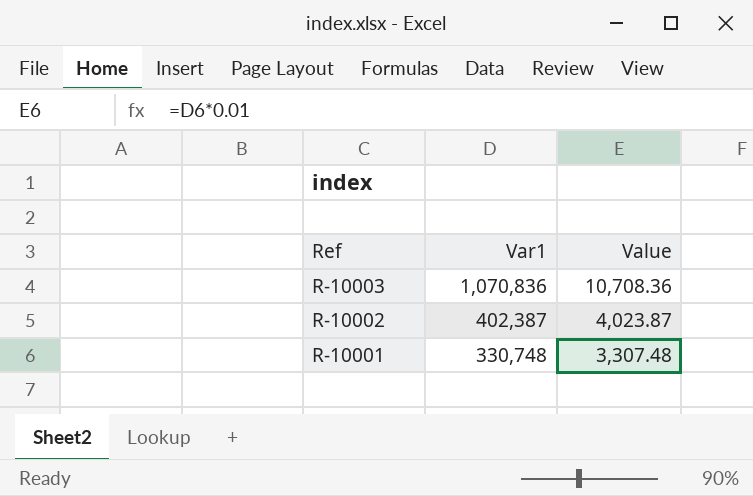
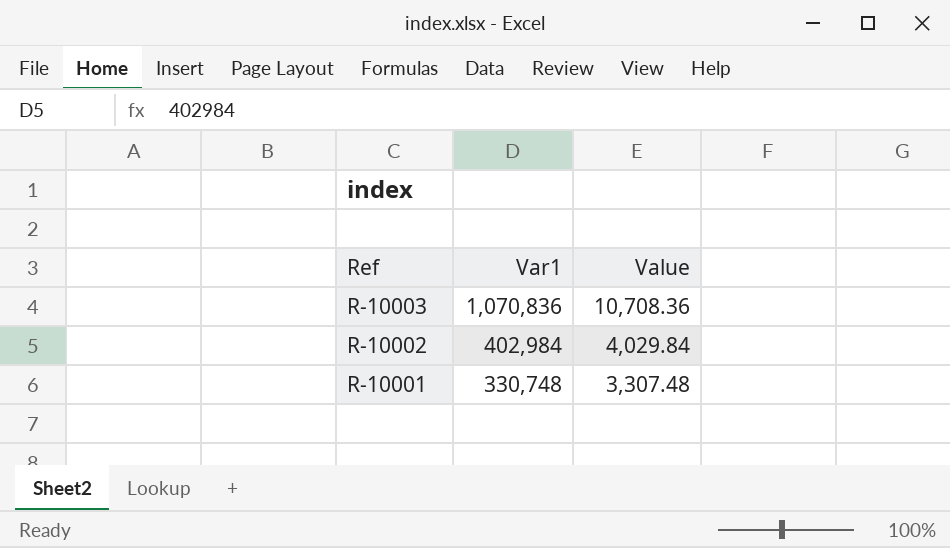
R-10002 | Var1: 402,387 -> 402,984
R-10002 | Value: 4,023.87 -> 4,029.84

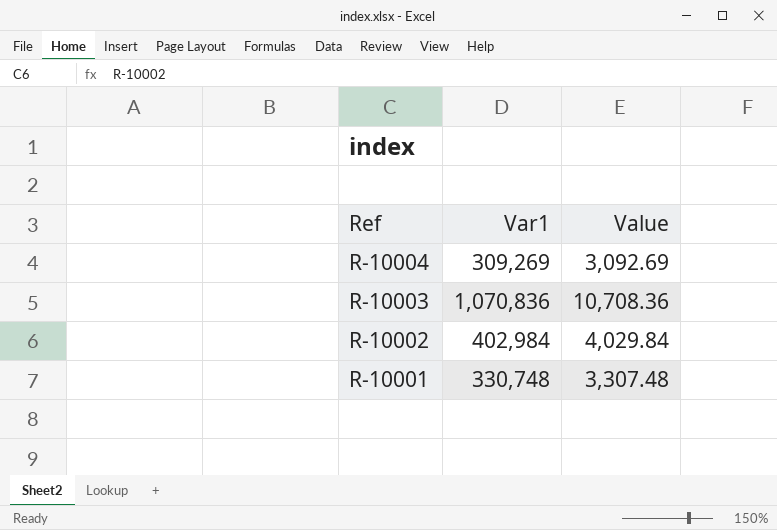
row R-10004: none -> 309,269 | 3,092.69

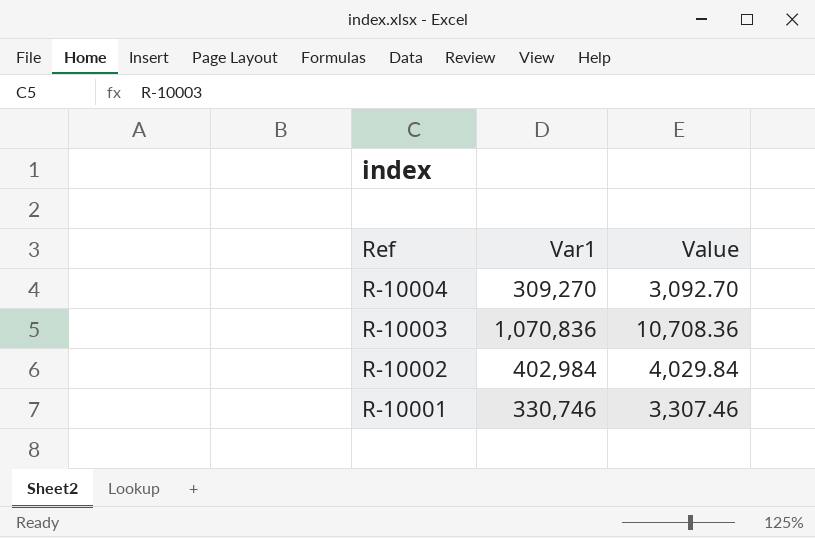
R-10004 | Var1: 309,269 -> 309,270
R-10004 | Value: 3,092.69 -> 3,092.70
R-10001 | Var1: 330,748 -> 330,746
R-10001 | Value: 3,307.48 -> 3,307.46

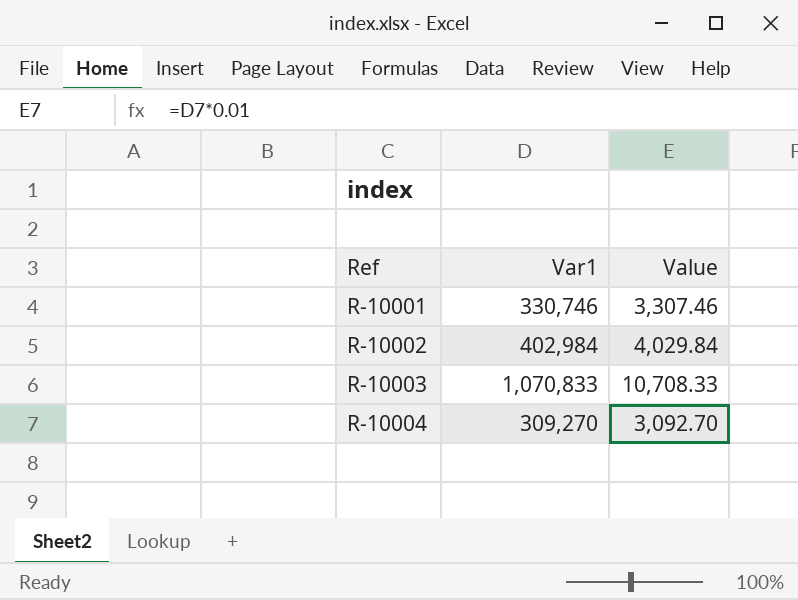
row order: Ref descending -> Ref ascending
R-10003 | Var1: 1,070,836 -> 1,070,833
R-10003 | Value: 10,708.36 -> 10,708.33

